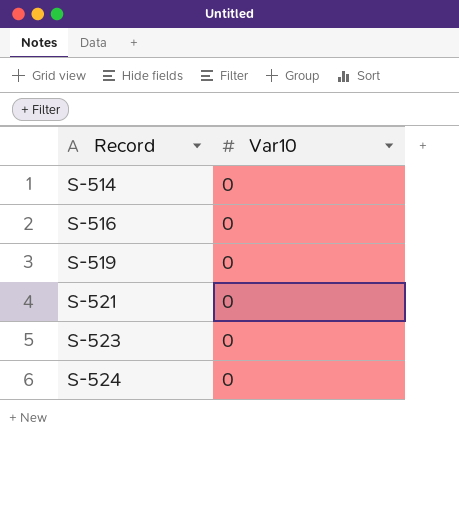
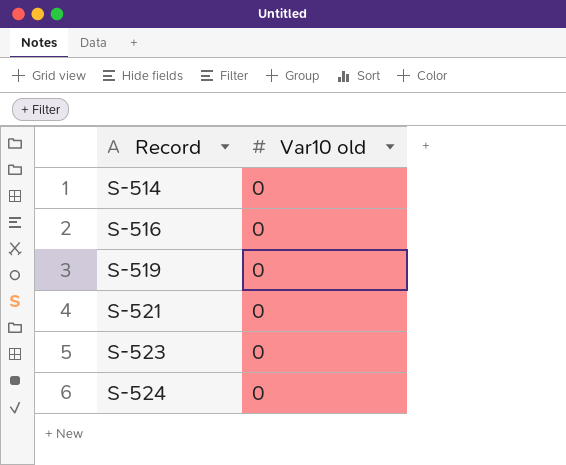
column name: Var10 -> Var10 old

